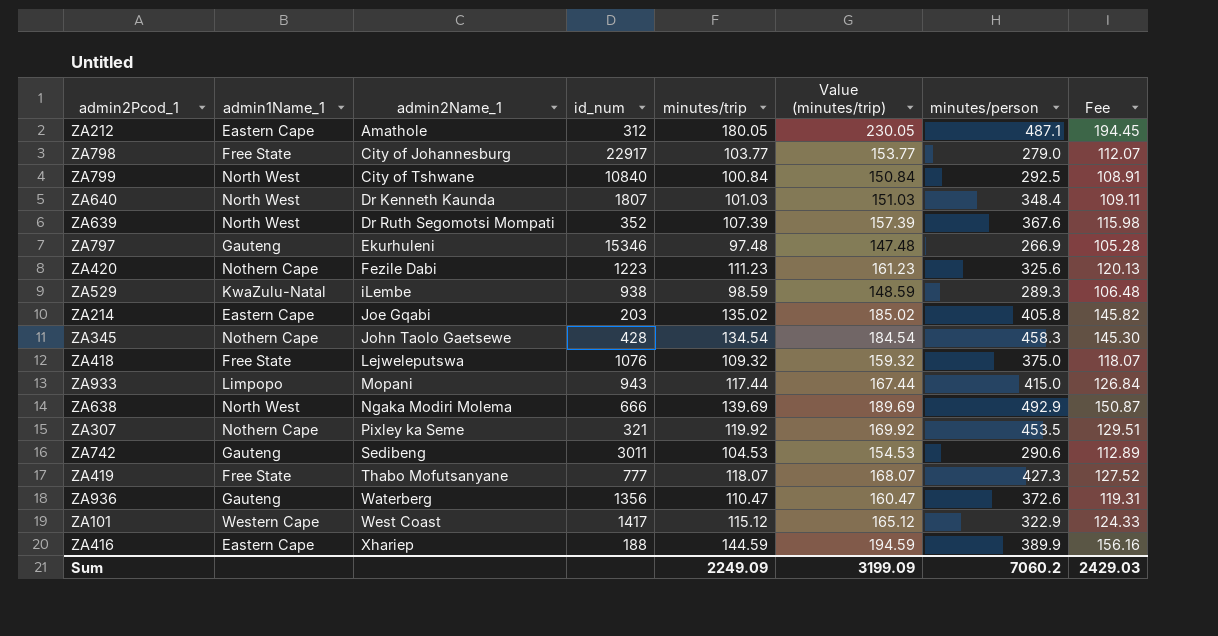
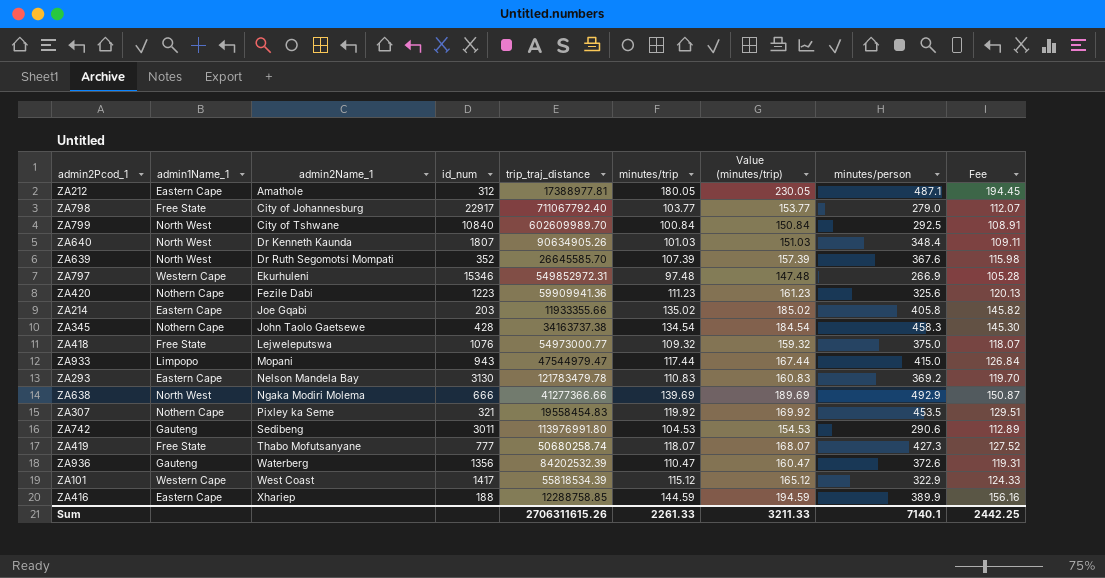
column trip_traj_distance | position: none -> 5
row ZA529: KwaZulu-Natal | iLembe | 938 | 98.59 | 148.59 | 289.3 | 106.48 -> none
ZA797 | admin1Name_1: Gauteng -> Western Cape
row ZA293: none -> Eastern Cape | Nelson Mandela Bay | 3130 | 121783479.78 | 110.83 | 160.83 | 369.2 | 119.70
Sum | minutes/trip: 2249.09 -> 2261.33
Sum | Value (minutes/trip): 3199.09 -> 3211.33
Sum | minutes/person: 7060.2 -> 7140.1
Sum | Fee: 2429.03 -> 2442.25

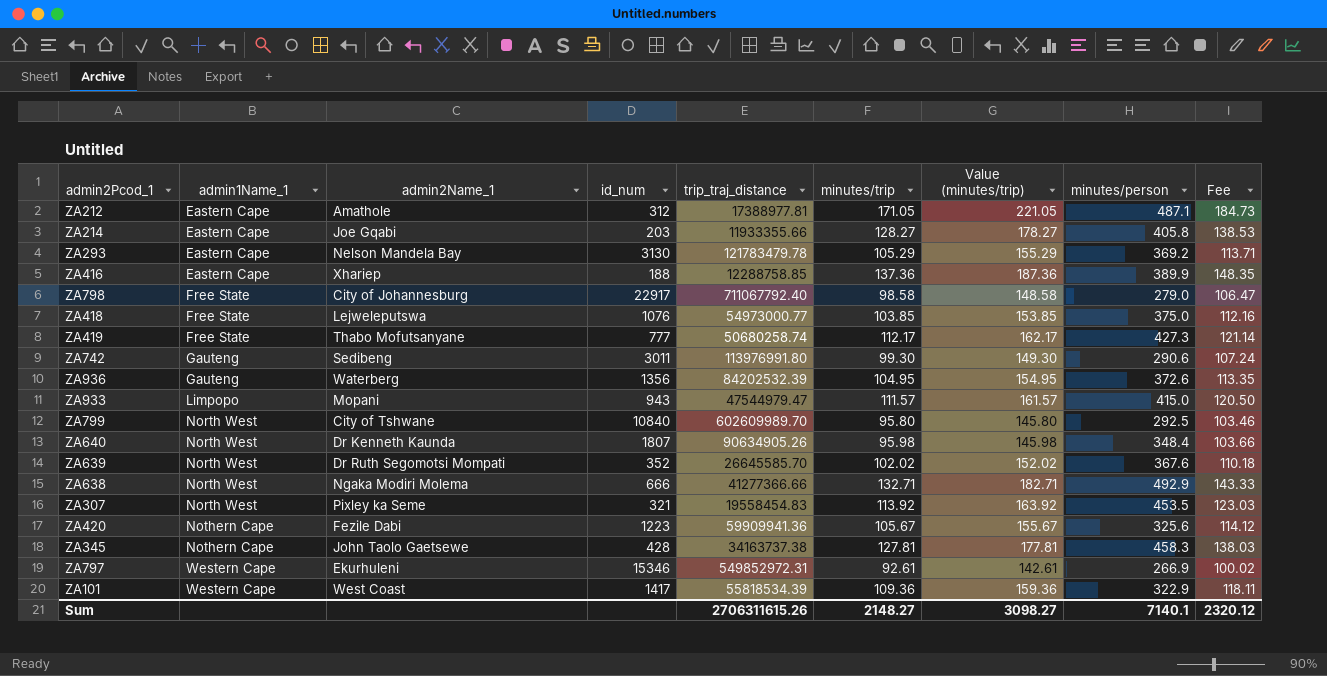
row order: admin2Name_1 ascending -> admin1Name_1 ascending
ZA212 | minutes/trip: 180.05 -> 171.05
ZA212 | Value (minutes/trip): 230.05 -> 221.05
ZA212 | Fee: 194.45 -> 184.73
ZA214 | minutes/trip: 135.02 -> 128.27
ZA214 | Value (minutes/trip): 185.02 -> 178.27
ZA214 | Fee: 145.82 -> 138.53
ZA293 | minutes/trip: 110.83 -> 105.29
ZA293 | Value (minutes/trip): 160.83 -> 155.29
ZA293 | Fee: 119.70 -> 113.71
ZA416 | minutes/trip: 144.59 -> 137.36
ZA416 | Value (minutes/trip): 194.59 -> 187.36
ZA416 | Fee: 156.16 -> 148.35
ZA798 | minutes/trip: 103.77 -> 98.58
ZA798 | Value (minutes/trip): 153.77 -> 148.58
ZA798 | Fee: 112.07 -> 106.47
ZA418 | minutes/trip: 109.32 -> 103.85
ZA418 | Value (minutes/trip): 159.32 -> 153.85
ZA418 | Fee: 118.07 -> 112.16
ZA419 | minutes/trip: 118.07 -> 112.17
ZA419 | Value (minutes/trip): 168.07 -> 162.17
ZA419 | Fee: 127.52 -> 121.14
ZA742 | minutes/trip: 104.53 -> 99.30
ZA742 | Value (minutes/trip): 154.53 -> 149.30
ZA742 | Fee: 112.89 -> 107.24
ZA936 | minutes/trip: 110.47 -> 104.95
ZA936 | Value (minutes/trip): 160.47 -> 154.95
ZA936 | Fee: 119.31 -> 113.35
ZA933 | minutes/trip: 117.44 -> 111.57
ZA933 | Value (minutes/trip): 167.44 -> 161.57
ZA933 | Fee: 126.84 -> 120.50
ZA799 | minutes/trip: 100.84 -> 95.80
ZA799 | Value (minutes/trip): 150.84 -> 145.80
ZA799 | Fee: 108.91 -> 103.46
ZA640 | minutes/trip: 101.03 -> 95.98
ZA640 | Value (minutes/trip): 151.03 -> 145.98
ZA640 | Fee: 109.11 -> 103.66
ZA639 | minutes/trip: 107.39 -> 102.02
ZA639 | Value (minutes/trip): 157.39 -> 152.02
ZA639 | Fee: 115.98 -> 110.18
ZA638 | minutes/trip: 139.69 -> 132.71
ZA638 | Value (minutes/trip): 189.69 -> 182.71
ZA638 | Fee: 150.87 -> 143.33
ZA307 | admin1Name_1: Nothern Cape -> North West
ZA307 | minutes/trip: 119.92 -> 113.92
ZA307 | Value (minutes/trip): 169.92 -> 163.92
ZA307 | Fee: 129.51 -> 123.03
ZA420 | minutes/trip: 111.23 -> 105.67
ZA420 | Value (minutes/trip): 161.23 -> 155.67
ZA420 | Fee: 120.13 -> 114.12
ZA345 | minutes/trip: 134.54 -> 127.81
ZA345 | Value (minutes/trip): 184.54 -> 177.81
ZA345 | Fee: 145.30 -> 138.03
ZA797 | minutes/trip: 97.48 -> 92.61
ZA797 | Value (minutes/trip): 147.48 -> 142.61
ZA797 | Fee: 105.28 -> 100.02
ZA101 | minutes/trip: 115.12 -> 109.36
ZA101 | Value (minutes/trip): 165.12 -> 159.36
ZA101 | Fee: 124.33 -> 118.11
Sum | minutes/trip: 2261.33 -> 2148.27
Sum | Value (minutes/trip): 3211.33 -> 3098.27
Sum | Fee: 2442.25 -> 2320.12

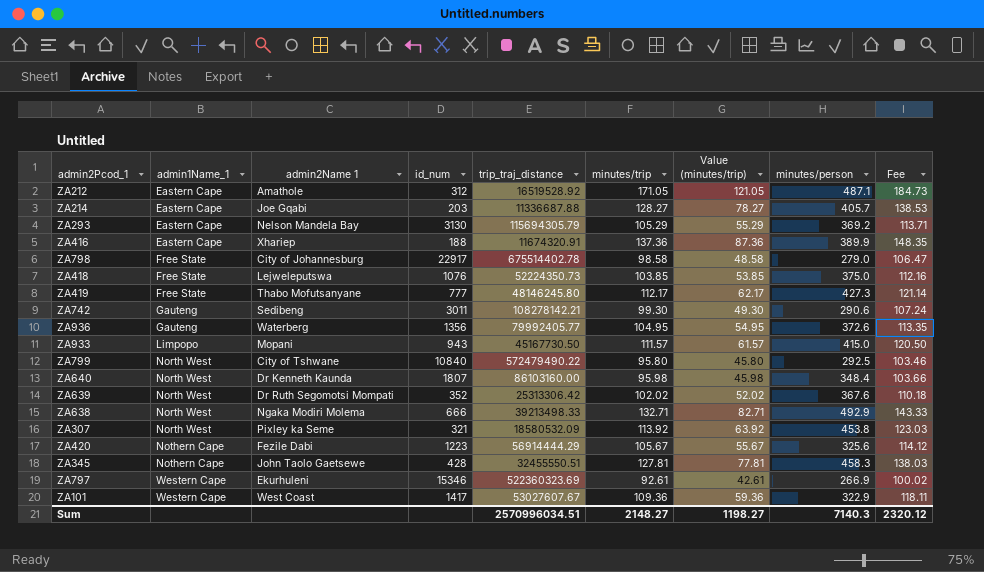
column name: admin2Name_1 -> admin2Name 1
column Value (minutes/trip) | formula: [minutes/trip] + 50 -> [minutes/trip] - 50
ZA212 | trip_traj_distance: 17388977.81 -> 16519528.92
ZA214 | trip_traj_distance: 11933355.66 -> 11336687.88
ZA214 | minutes/person: 405.8 -> 405.7
ZA293 | trip_traj_distance: 121783479.78 -> 115694305.79
ZA416 | trip_traj_distance: 12288758.85 -> 11674320.91
ZA798 | trip_traj_distance: 711067792.40 -> 675514402.78
ZA418 | trip_traj_distance: 54973000.77 -> 52224350.73
ZA419 | trip_traj_distance: 50680258.74 -> 48146245.80
ZA742 | trip_traj_distance: 113976991.80 -> 108278142.21
ZA936 | trip_traj_distance: 84202532.39 -> 79992405.77
ZA933 | trip_traj_distance: 47544979.47 -> 45167730.50
ZA799 | trip_traj_distance: 602609989.70 -> 572479490.22
ZA640 | trip_traj_distance: 90634905.26 -> 86103160.00
ZA639 | trip_traj_distance: 26645585.70 -> 25313306.42
ZA638 | trip_traj_distance: 41277366.66 -> 39213498.33
ZA307 | trip_traj_distance: 19558454.83 -> 18580532.09
ZA307 | minutes/person: 453.5 -> 453.8
ZA420 | trip_traj_distance: 59909941.36 -> 56914444.29
ZA345 | trip_traj_distance: 34163737.38 -> 32455550.51
ZA797 | trip_traj_distance: 549852972.31 -> 522360323.69
ZA101 | trip_traj_distance: 55818534.39 -> 53027607.67
Sum | trip_traj_distance: 2706311615.26 -> 2570996034.51
Sum | Value (minutes/trip): 3098.27 -> 1198.27
Sum | minutes/person: 7140.1 -> 7140.3

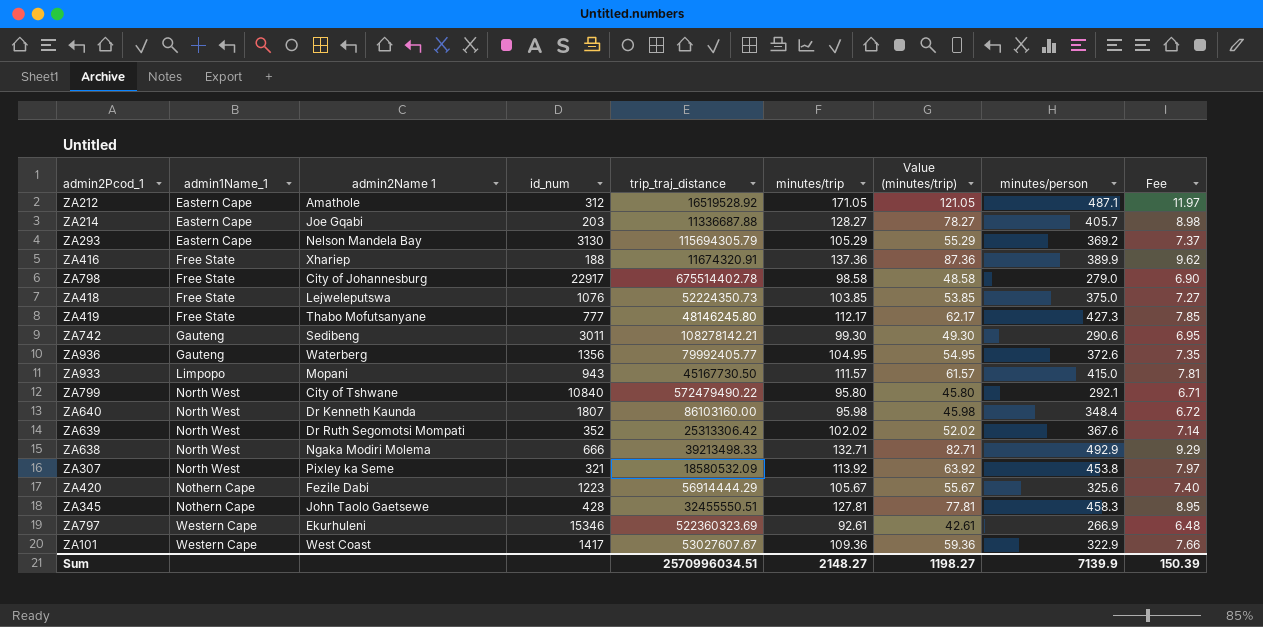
column Fee | formula: [minutes/trip] * 1.08 -> [minutes/trip] * 0.07
ZA416 | admin1Name_1: Eastern Cape -> Free State
ZA799 | minutes/person: 292.5 -> 292.1
Sum | minutes/person: 7140.3 -> 7139.9
Sum | Fee: 2320.12 -> 150.39

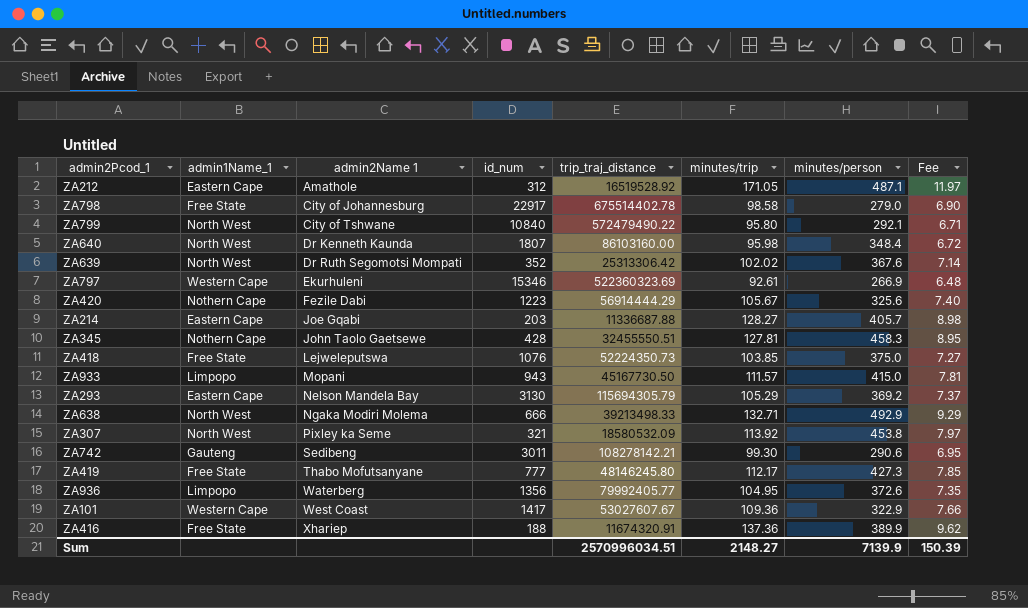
row order: admin1Name_1 ascending -> admin2Name 1 ascending
column Value (minutes/trip) | formula: [minutes/trip] - 50 -> none
ZA936 | admin1Name_1: Gauteng -> Limpopo

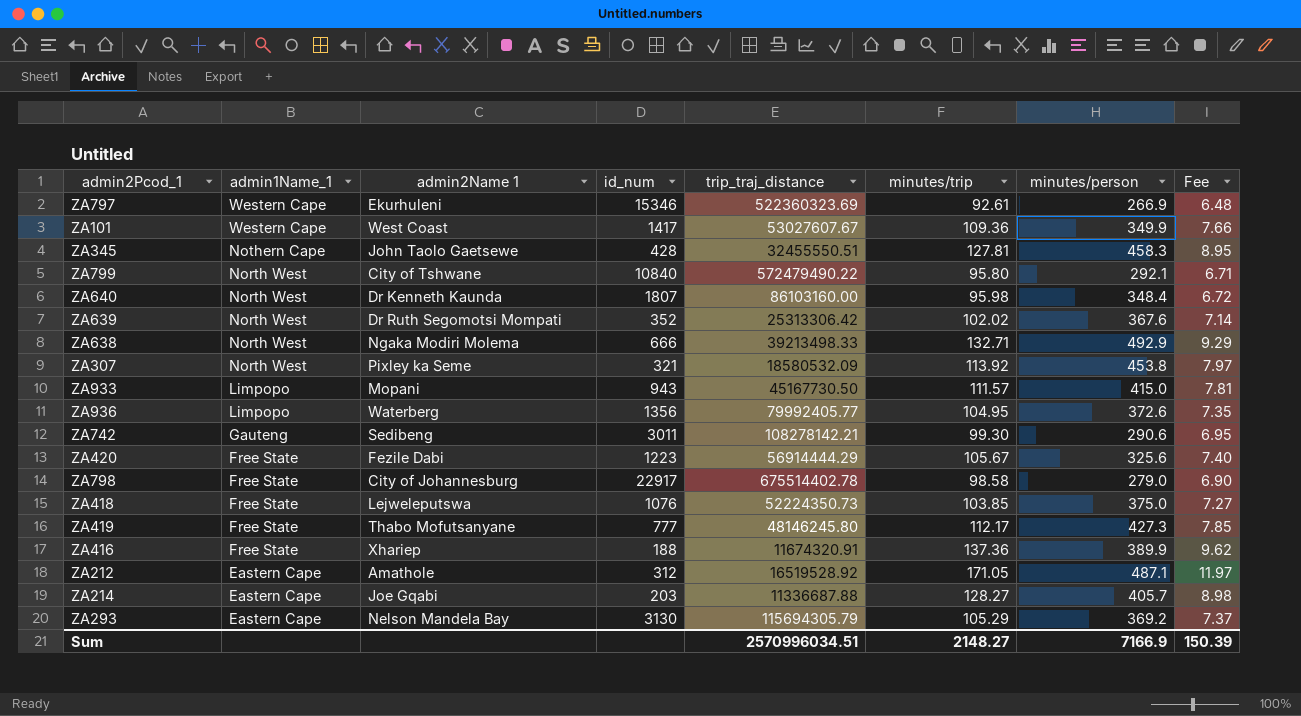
row order: admin2Name 1 ascending -> admin1Name_1 descending
ZA101 | minutes/person: 322.9 -> 349.9
ZA420 | admin1Name_1: Nothern Cape -> Free State
Sum | minutes/person: 7139.9 -> 7166.9

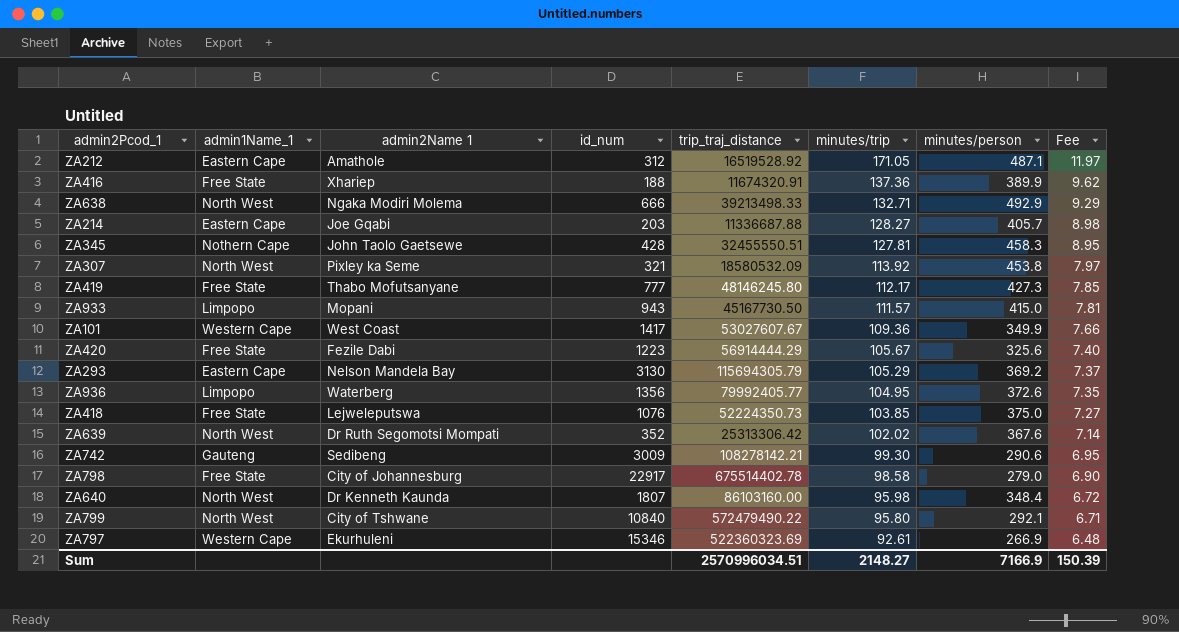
row order: admin1Name_1 descending -> minutes/trip descending
ZA742 | id_num: 3011 -> 3009

